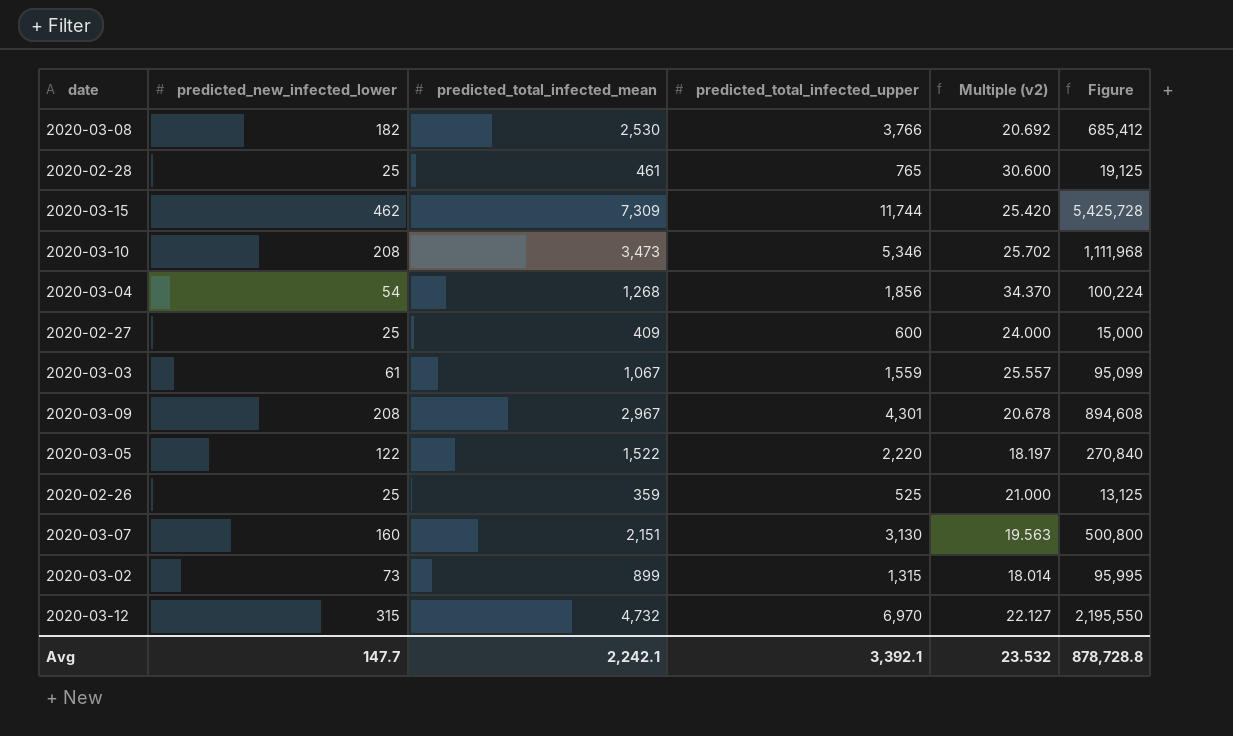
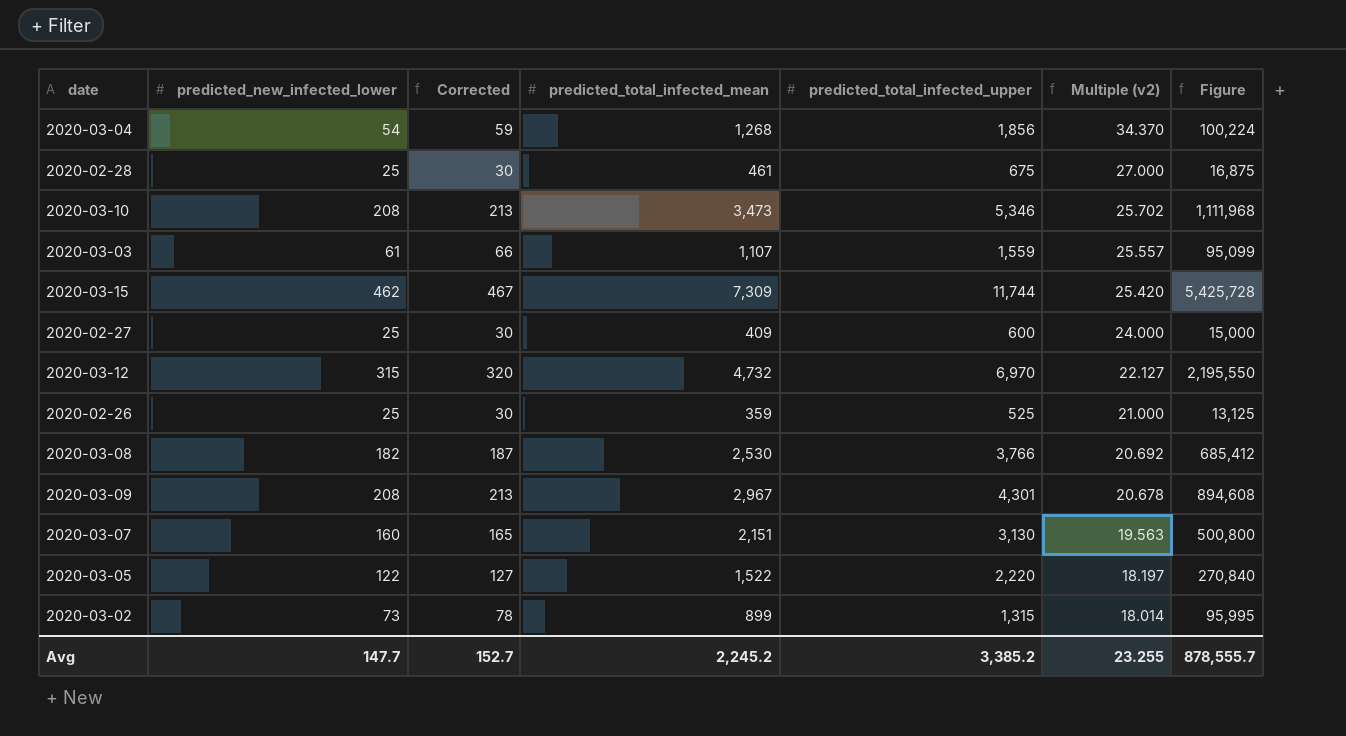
row order: none -> Multiple (v2) descending
column Corrected | formula: none -> [predicted_new_infected_lower] + 5
2020-02-28 | predicted_total_infected_upper: 765 -> 675
2020-02-28 | Multiple (v2): 30.600 -> 27.000
2020-02-28 | Figure: 19,125 -> 16,875
2020-03-03 | predicted_total_infected_mean: 1,067 -> 1,107
Avg | predicted_total_infected_mean: 2,242.1 -> 2,245.2
Avg | predicted_total_infected_upper: 3,392.1 -> 3,385.2
Avg | Multiple (v2): 23.532 -> 23.255
Avg | Figure: 878,728.8 -> 878,555.7

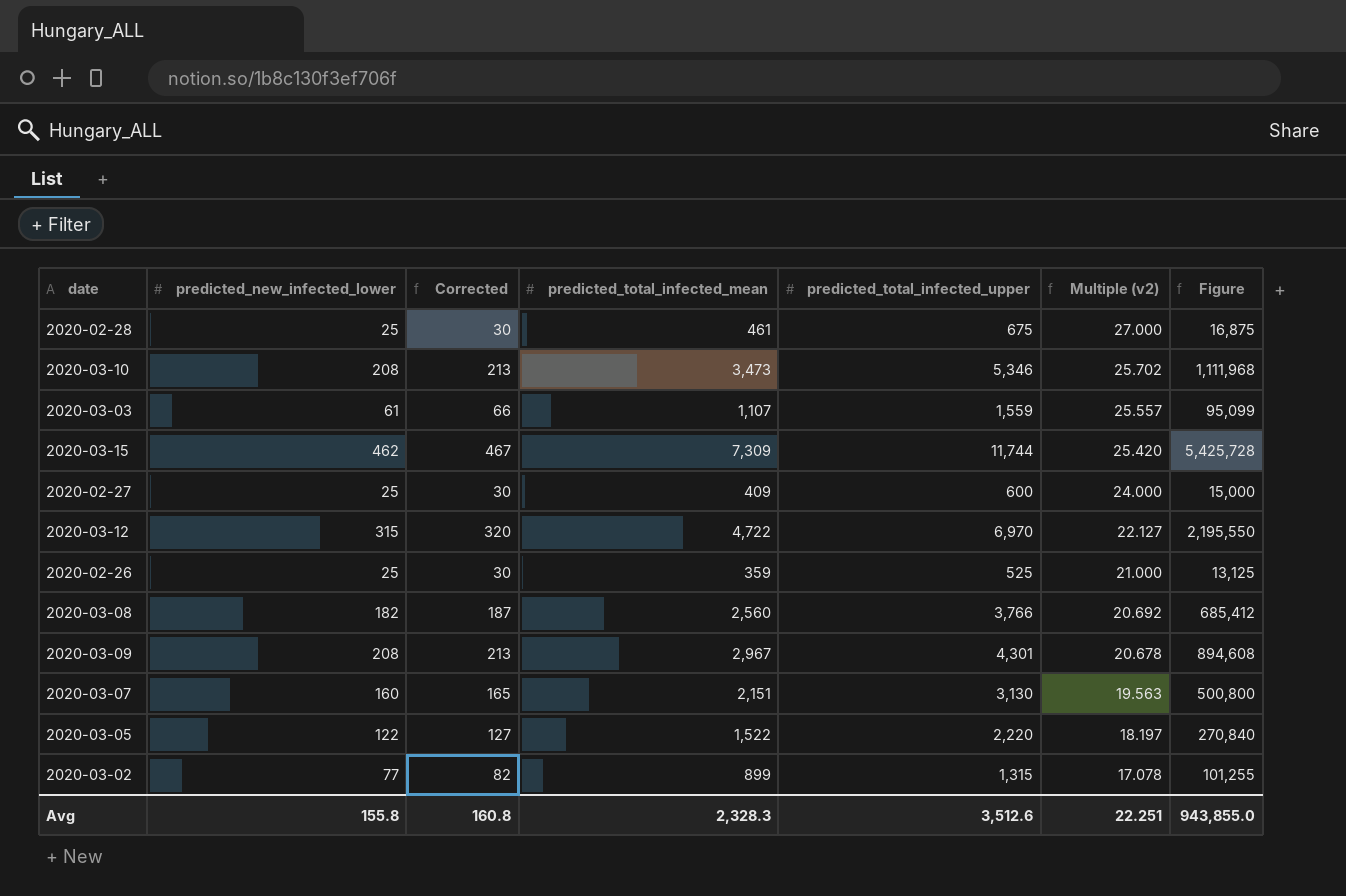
row 2020-03-04: 54 | 59 | 1,268 | 1,856 | 34.370 | 100,224 -> none
2020-03-12 | predicted_total_infected_mean: 4,732 -> 4,722
2020-03-08 | predicted_total_infected_mean: 2,530 -> 2,560
2020-03-02 | predicted_new_infected_lower: 73 -> 77
2020-03-02 | Corrected: 78 -> 82
2020-03-02 | Multiple (v2): 18.014 -> 17.078
2020-03-02 | Figure: 95,995 -> 101,255
Avg | predicted_new_infected_lower: 147.7 -> 155.8
Avg | Corrected: 152.7 -> 160.8
Avg | predicted_total_infected_mean: 2,245.2 -> 2,328.3
Avg | predicted_total_infected_upper: 3,385.2 -> 3,512.6
Avg | Multiple (v2): 23.255 -> 22.251
Avg | Figure: 878,555.7 -> 943,855.0

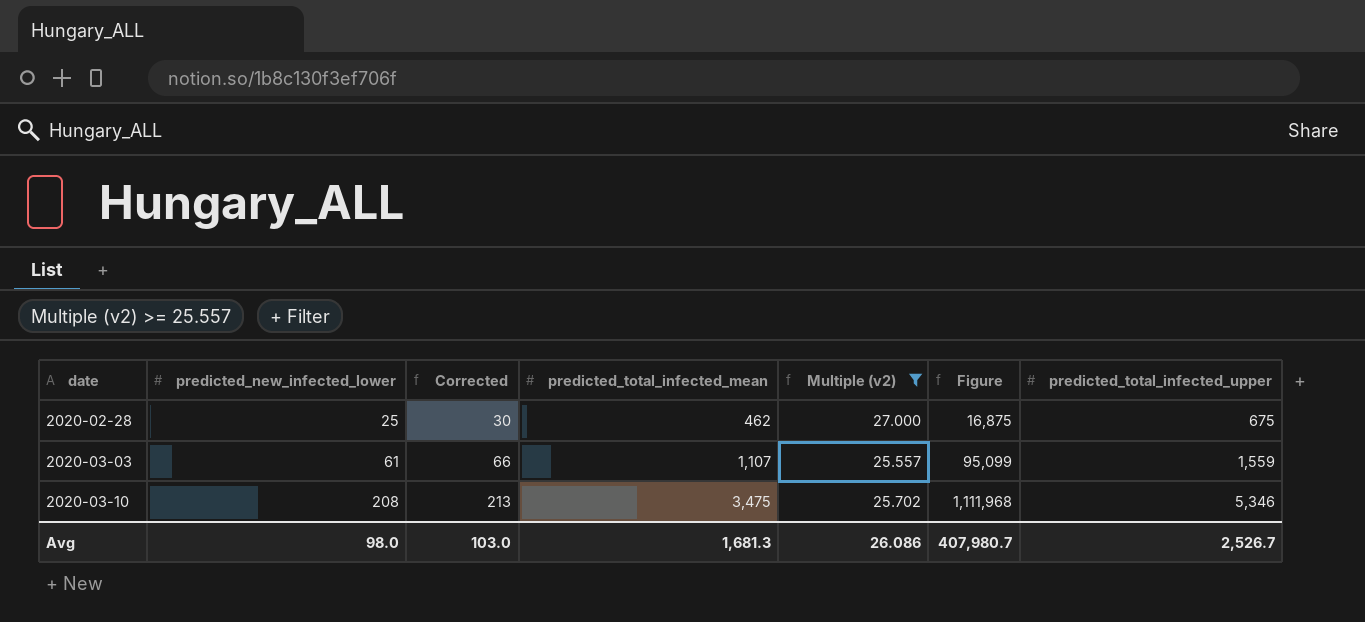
filter: none -> Multiple (v2) >= 25.557
row order: Multiple (v2) descending -> date ascending
column predicted_total_infected_upper | position: 5 -> 7
2020-02-28 | predicted_total_infected_mean: 461 -> 462
2020-03-10 | predicted_total_infected_mean: 3,473 -> 3,475
Avg | predicted_new_infected_lower: 155.8 -> 98.0
Avg | Corrected: 160.8 -> 103.0
Avg | predicted_total_infected_mean: 2,328.3 -> 1,681.3
Avg | Multiple (v2): 22.251 -> 26.086
Avg | Figure: 943,855.0 -> 407,980.7
Avg | predicted_total_infected_upper: 3,512.6 -> 2,526.7

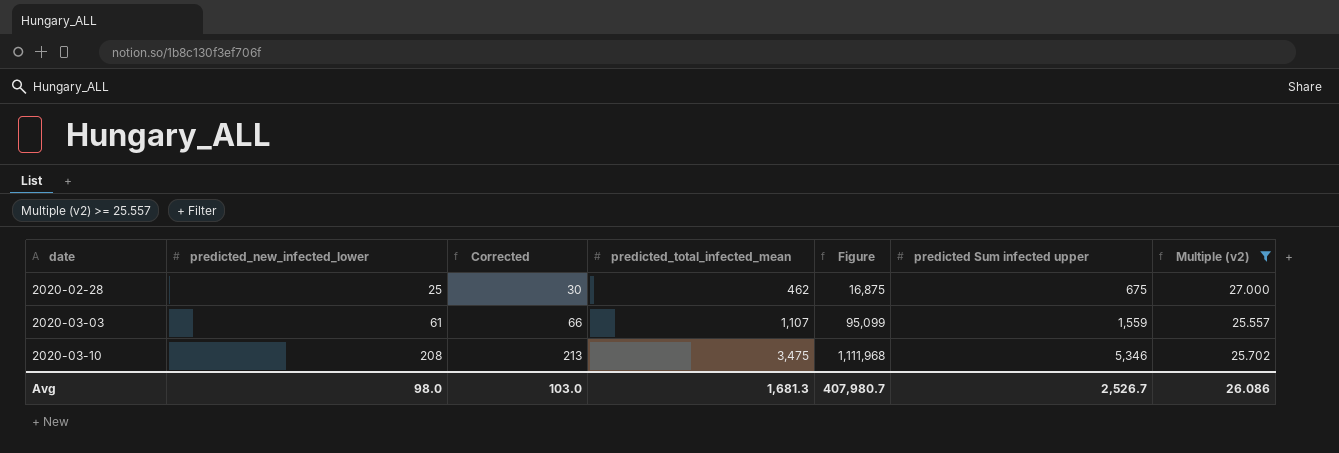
column name: predicted_total_infected_upper -> predicted Sum infected upper
column Multiple (v2) | position: 5 -> 7

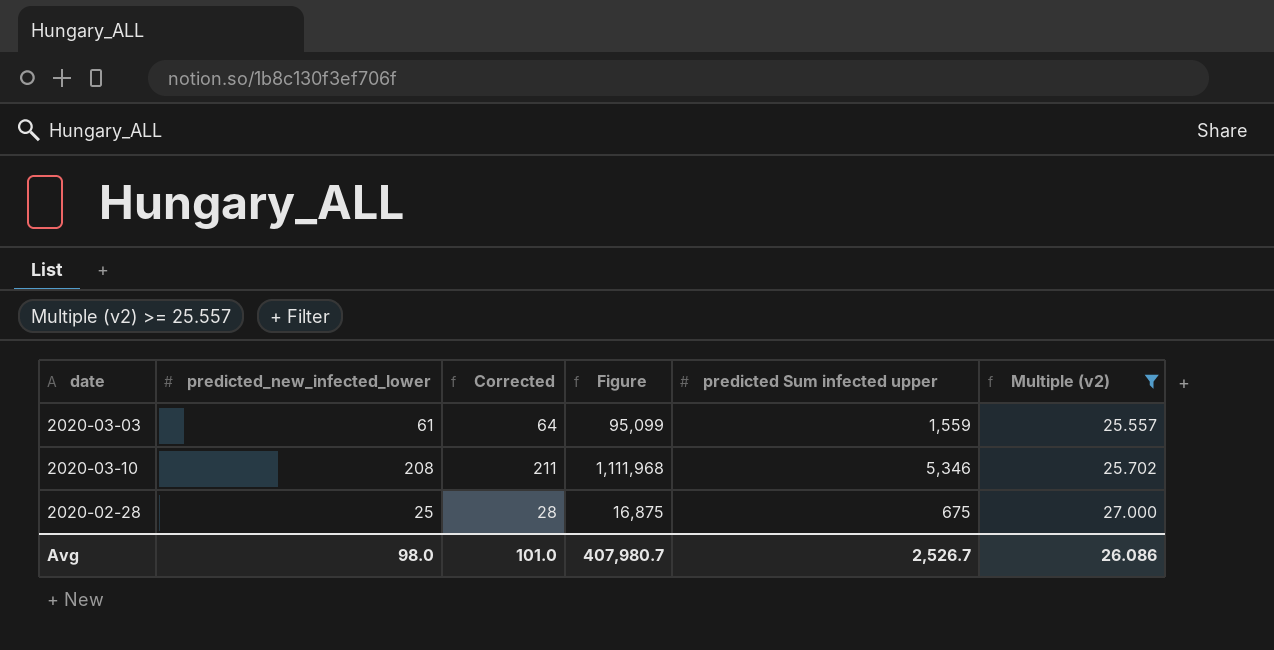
row order: date ascending -> Multiple (v2) ascending
column predicted_total_infected_mean | position: 4 -> none
column Corrected | formula: [predicted_new_infected_lower] + 5 -> [predicted_new_infected_lower] + 3
Avg | Corrected: 103.0 -> 101.0

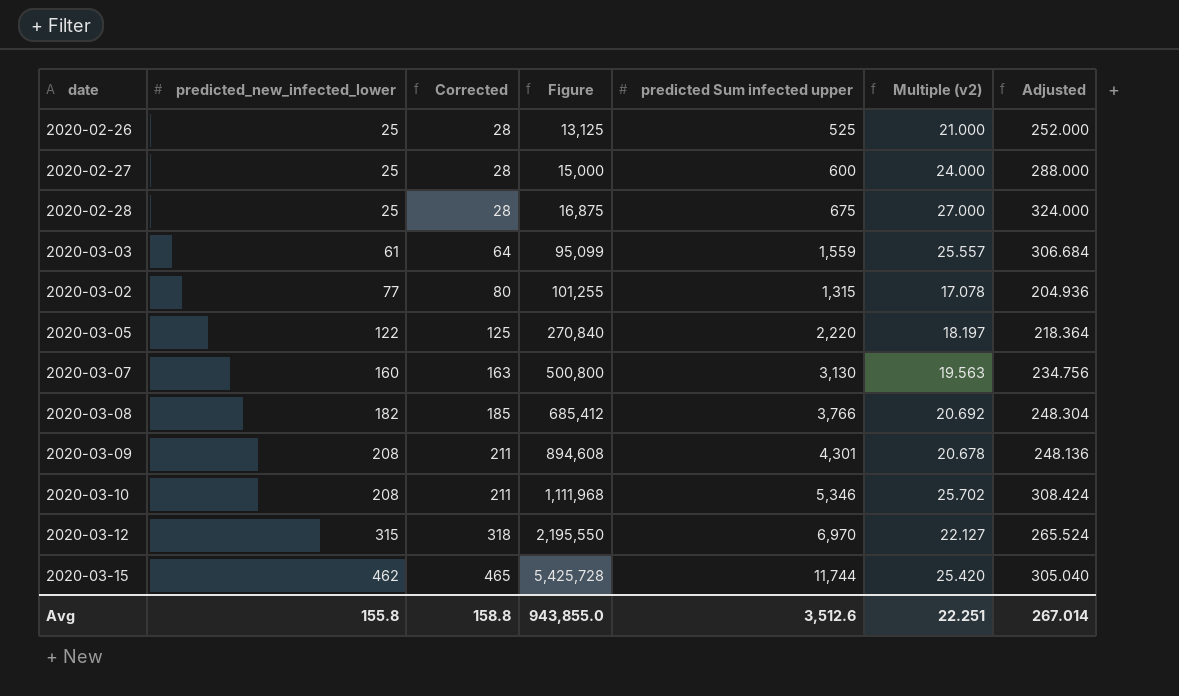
filter: Multiple (v2) >= 25.557 -> none
row order: Multiple (v2) ascending -> predicted_new_infected_lower ascending
column Adjusted | formula: none -> [Multiple (v2)] * 12
Avg | predicted_new_infected_lower: 98.0 -> 155.8
Avg | Corrected: 101.0 -> 158.8
Avg | Figure: 407,980.7 -> 943,855.0
Avg | predicted Sum infected upper: 2,526.7 -> 3,512.6
Avg | Multiple (v2): 26.086 -> 22.251

